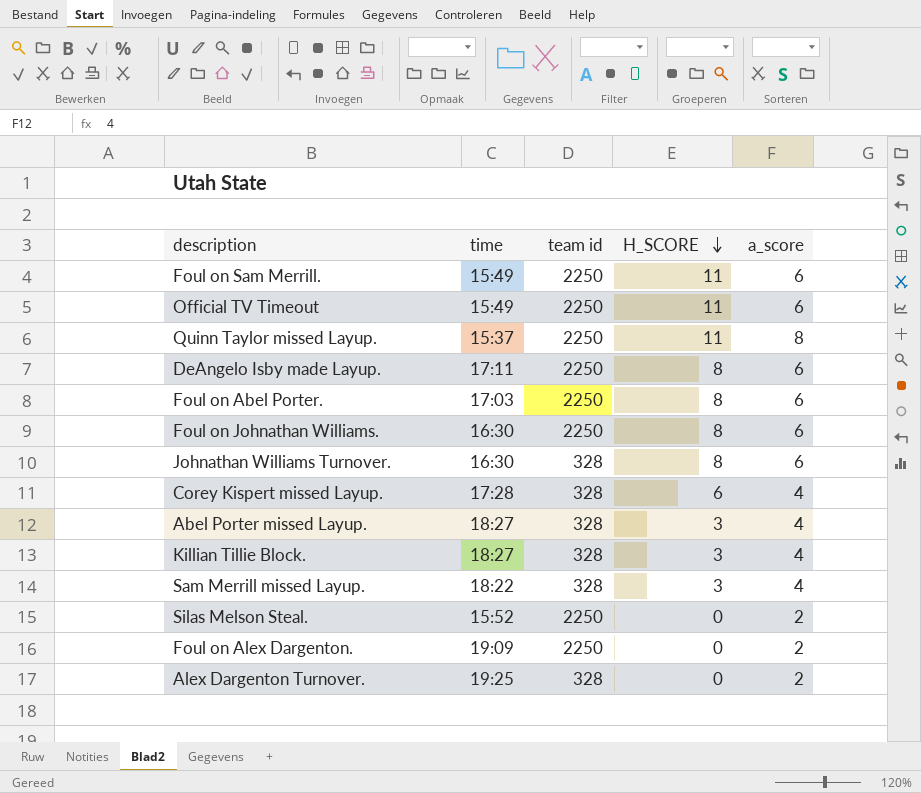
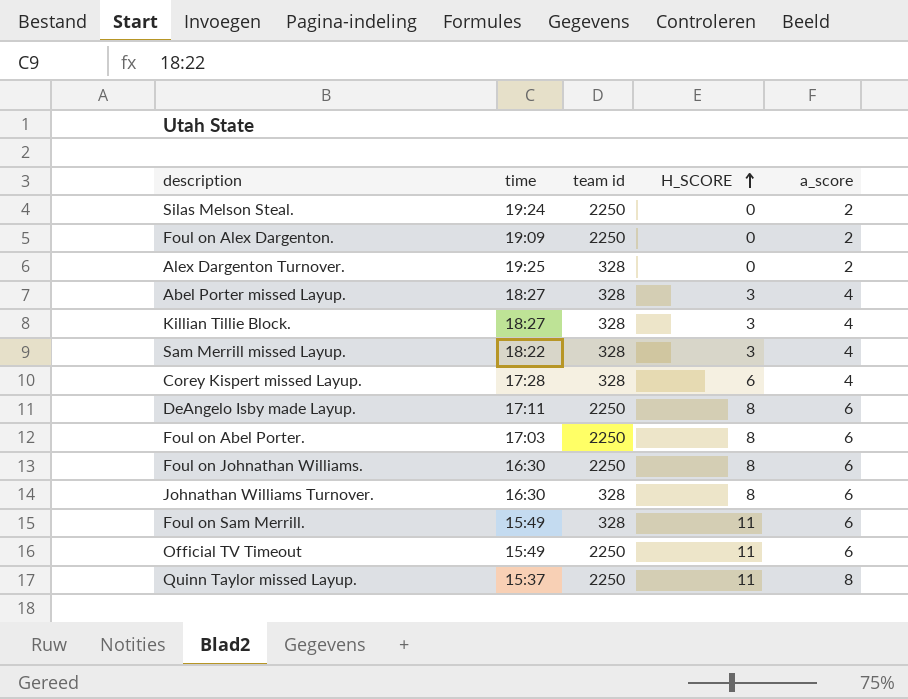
row order: H_SCORE descending -> H_SCORE ascending
Silas Melson Steal. | time: 15:52 -> 19:24
Foul on Sam Merrill. | team id: 2250 -> 328

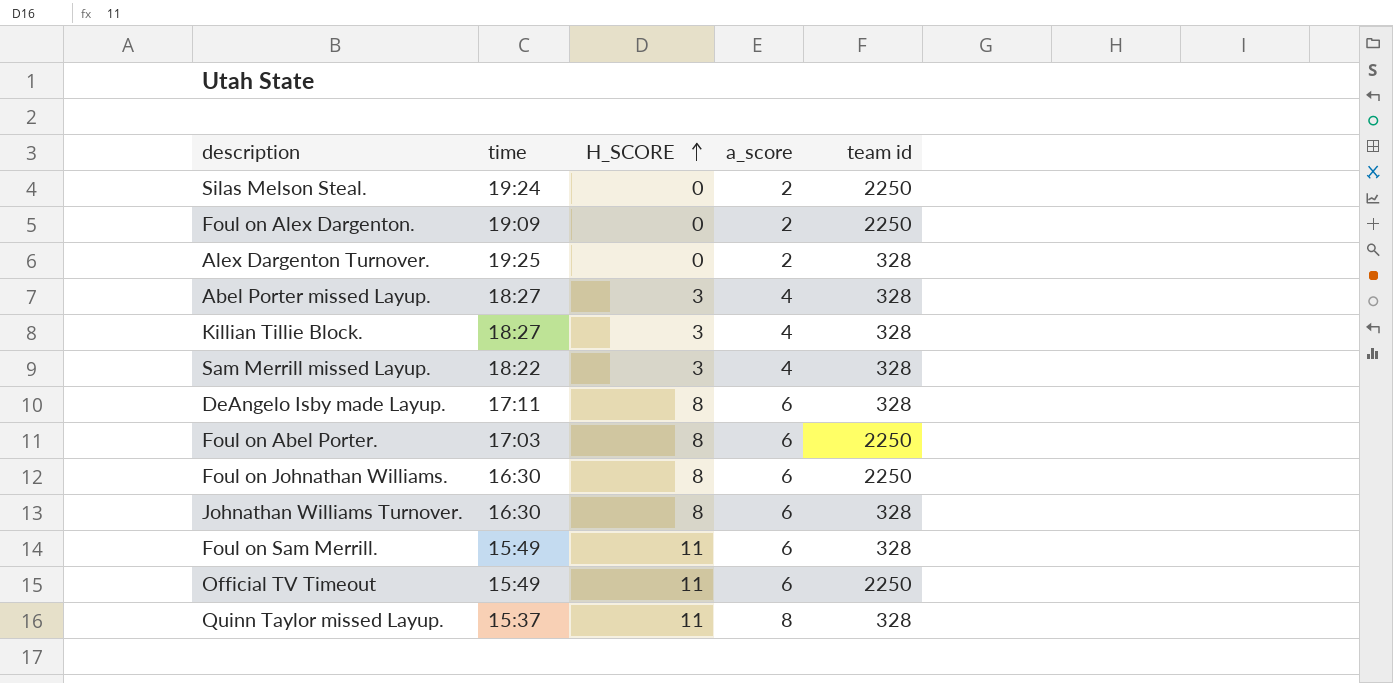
column team id | position: 3 -> 5
row Corey Kispert missed Layup.: 17:28 | 328 | 6 | 4 -> none
DeAngelo Isby made Layup. | team id: 2250 -> 328
Quinn Taylor missed Layup. | team id: 2250 -> 328

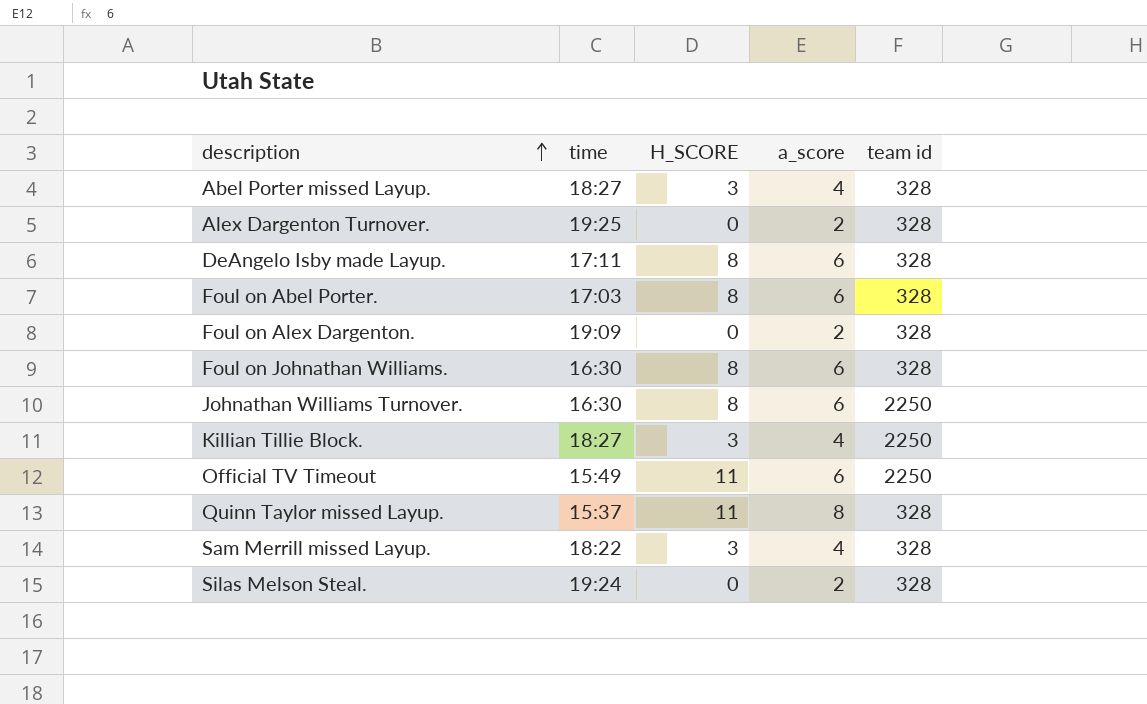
row order: H_SCORE ascending -> description ascending
row Foul on Sam Merrill.: 15:49 | 11 | 6 | 328 -> none
Foul on Abel Porter. | team id: 2250 -> 328
Foul on Alex Dargenton. | team id: 2250 -> 328
Foul on Johnathan Williams. | team id: 2250 -> 328
Johnathan Williams Turnover. | team id: 328 -> 2250
Killian Tillie Block. | team id: 328 -> 2250
Silas Melson Steal. | team id: 2250 -> 328

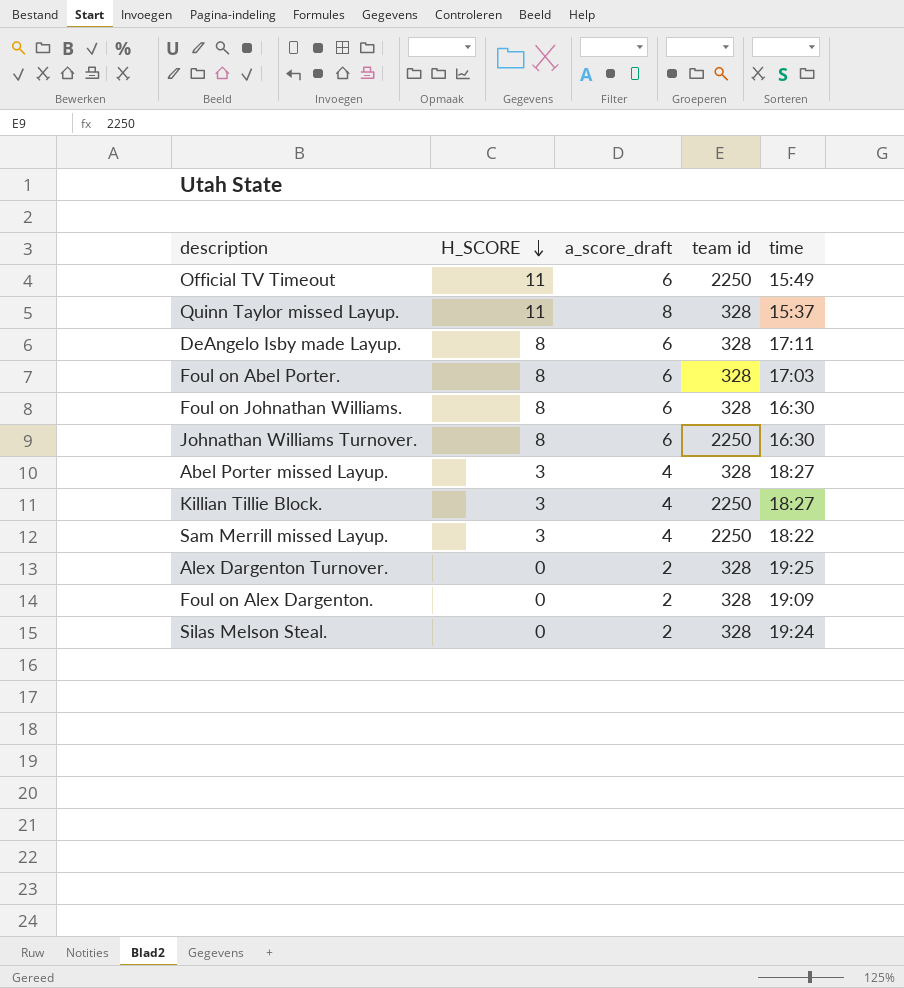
row order: description ascending -> H_SCORE descending
column name: a_score -> a_score_draft
column time | position: 2 -> 5
Sam Merrill missed Layup. | team id: 328 -> 2250

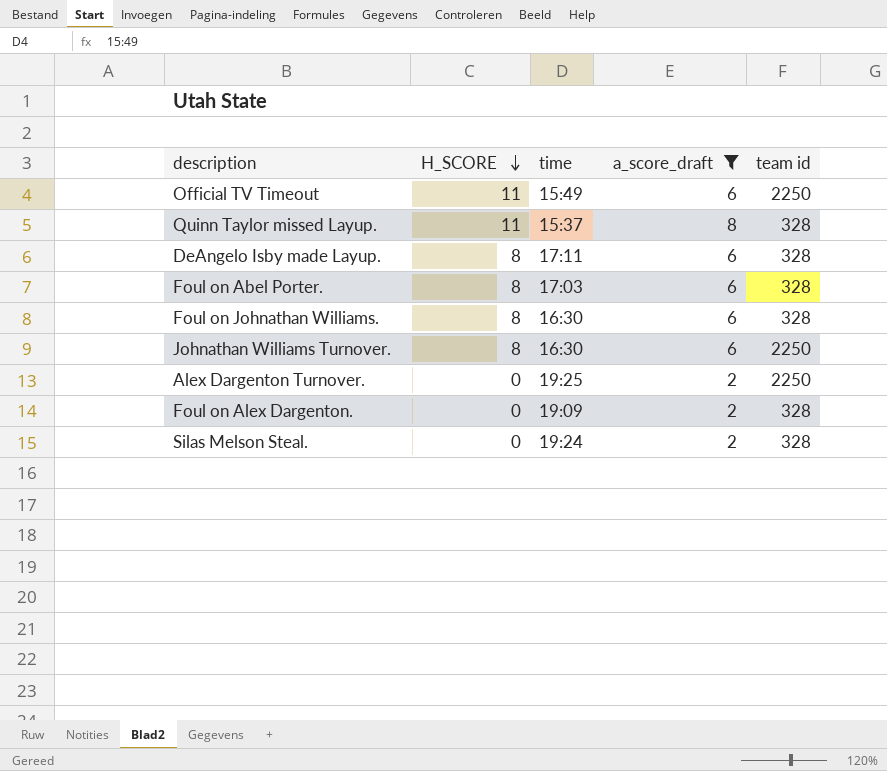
filter: none -> a_score_draft != 4
column time | position: 5 -> 3
Alex Dargenton Turnover. | team id: 328 -> 2250

